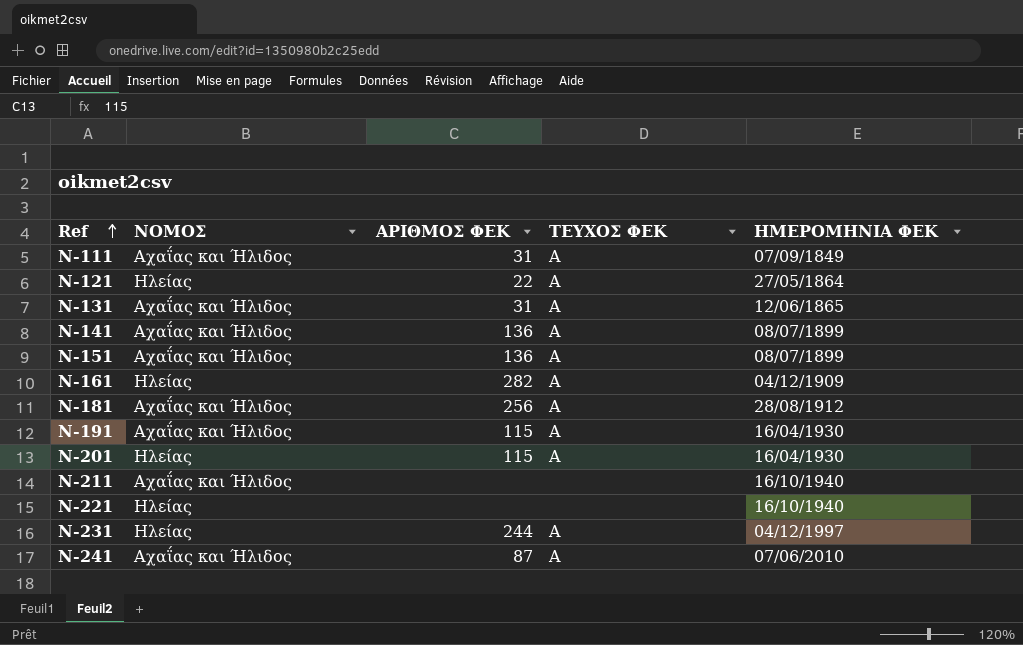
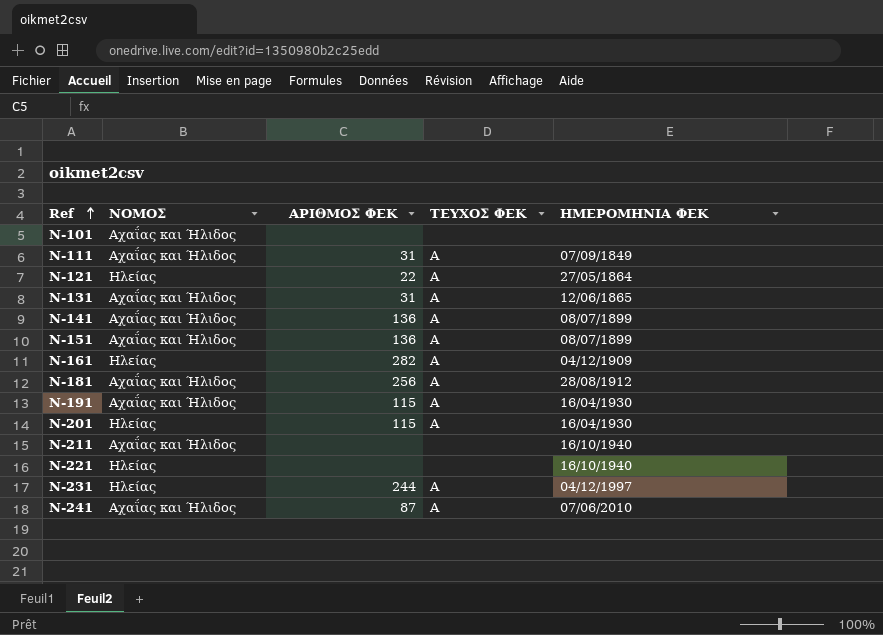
row N-101: none -> Αχαΐας και Ήλιδος | none | none | none

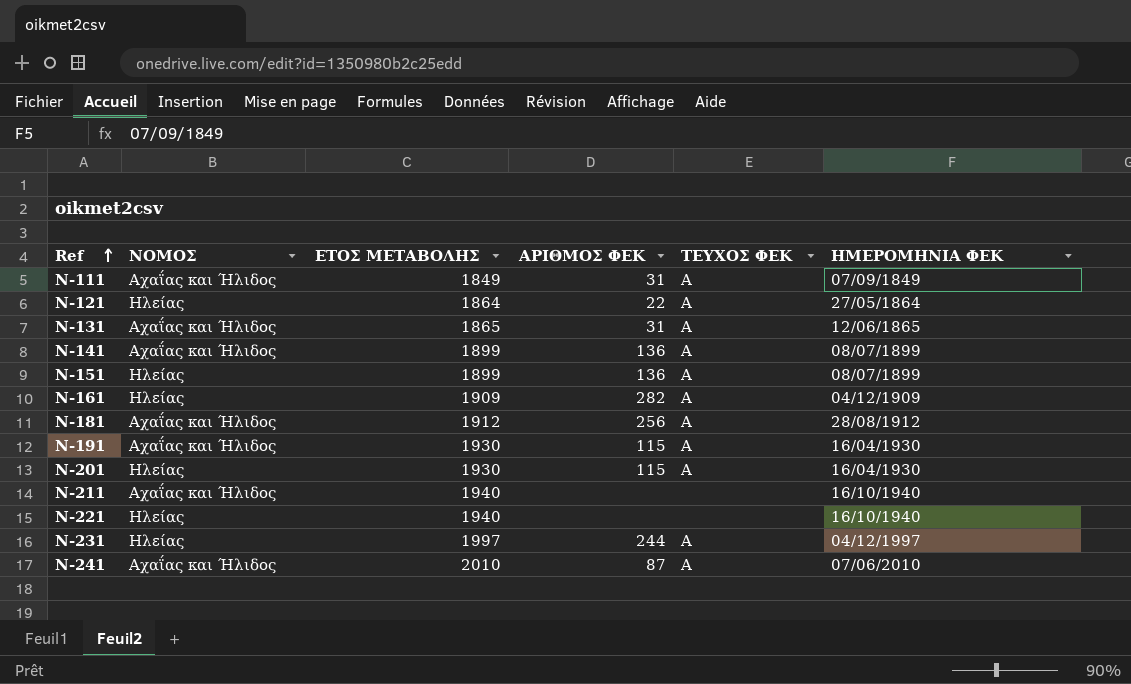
column ΕΤΟΣ ΜΕΤΑΒΟΛΗΣ | position: none -> 3
row N-101: Αχαΐας και Ήλιδος | none | none | none -> none
N-151 | ΝΟΜΟΣ: Αχαΐας και Ήλιδος -> Ηλείας

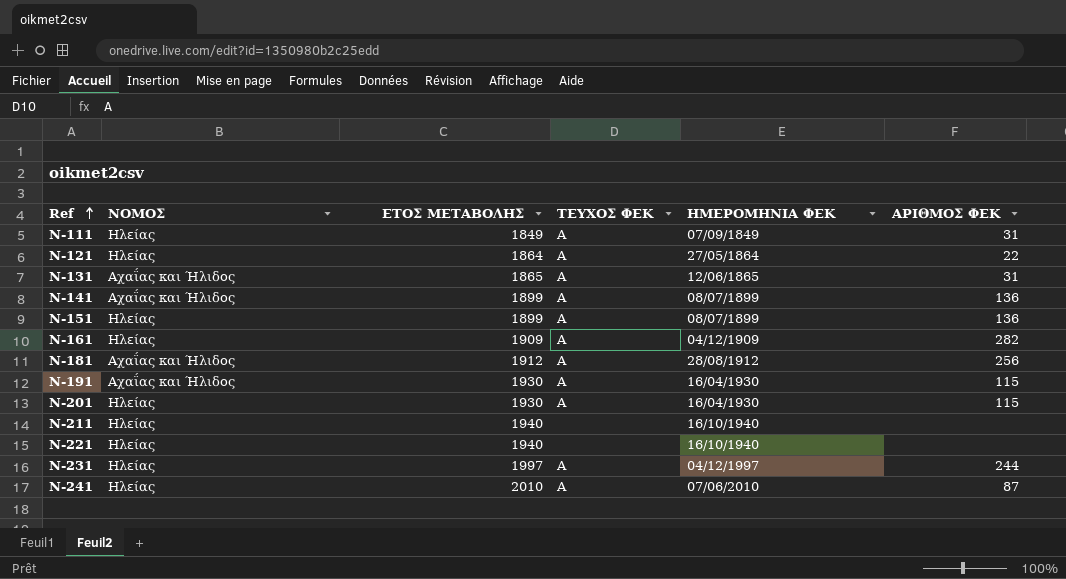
column ΑΡΙΘΜΟΣ ΦΕΚ | position: 4 -> 6
N-111 | ΝΟΜΟΣ: Αχαΐας και Ήλιδος -> Ηλείας
N-211 | ΝΟΜΟΣ: Αχαΐας και Ήλιδος -> Ηλείας
N-241 | ΝΟΜΟΣ: Αχαΐας και Ήλιδος -> Ηλείας

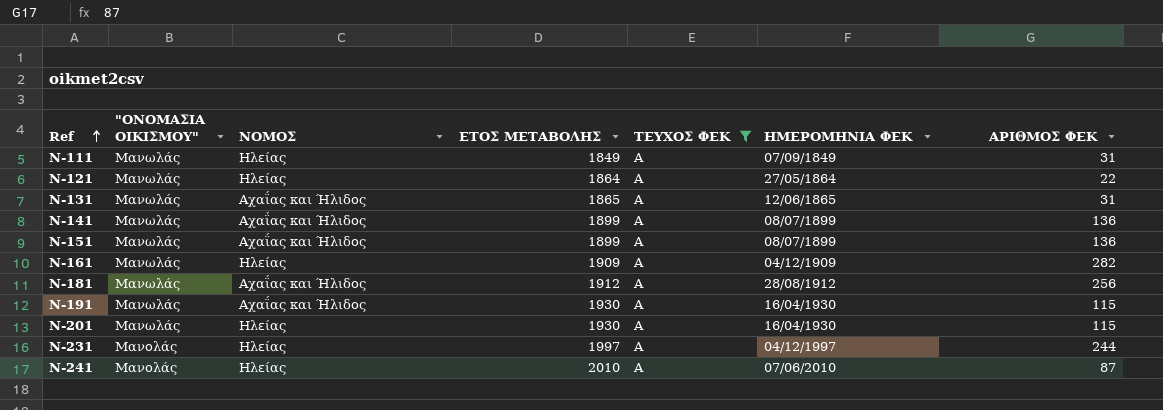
filter: none -> ΤΕΥΧΟΣ ΦΕΚ = Α
column "ΟΝΟΜΑΣΙΑ ΟΙΚΙΣΜΟΥ" | position: none -> 2
N-151 | ΝΟΜΟΣ: Ηλείας -> Αχαΐας και Ήλιδος

